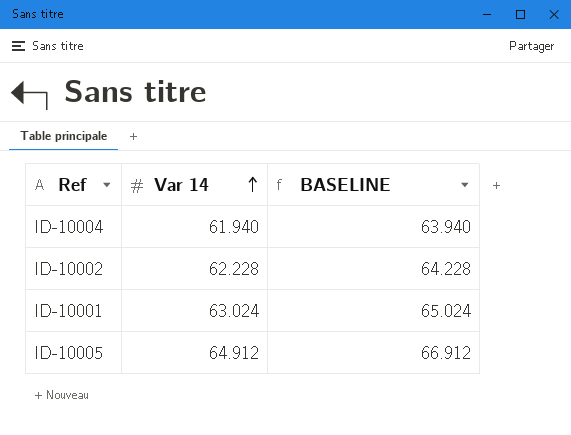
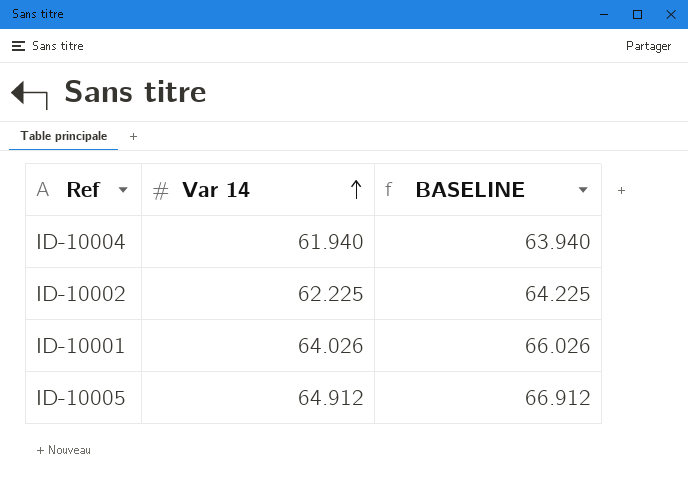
ID-10002 | Var 14: 62.228 -> 62.225
ID-10002 | BASELINE: 64.228 -> 64.225
ID-10001 | Var 14: 63.024 -> 64.026
ID-10001 | BASELINE: 65.024 -> 66.026

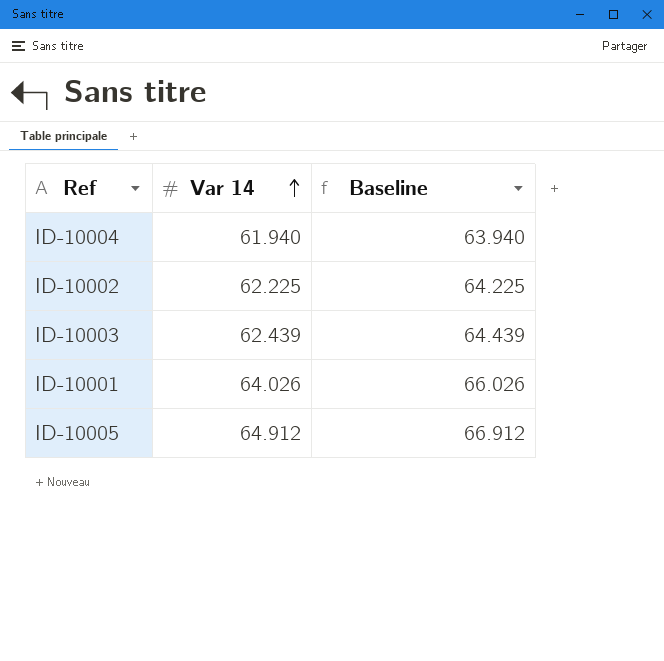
column name: BASELINE -> Baseline
row ID-10003: none -> 62.439 | 64.439

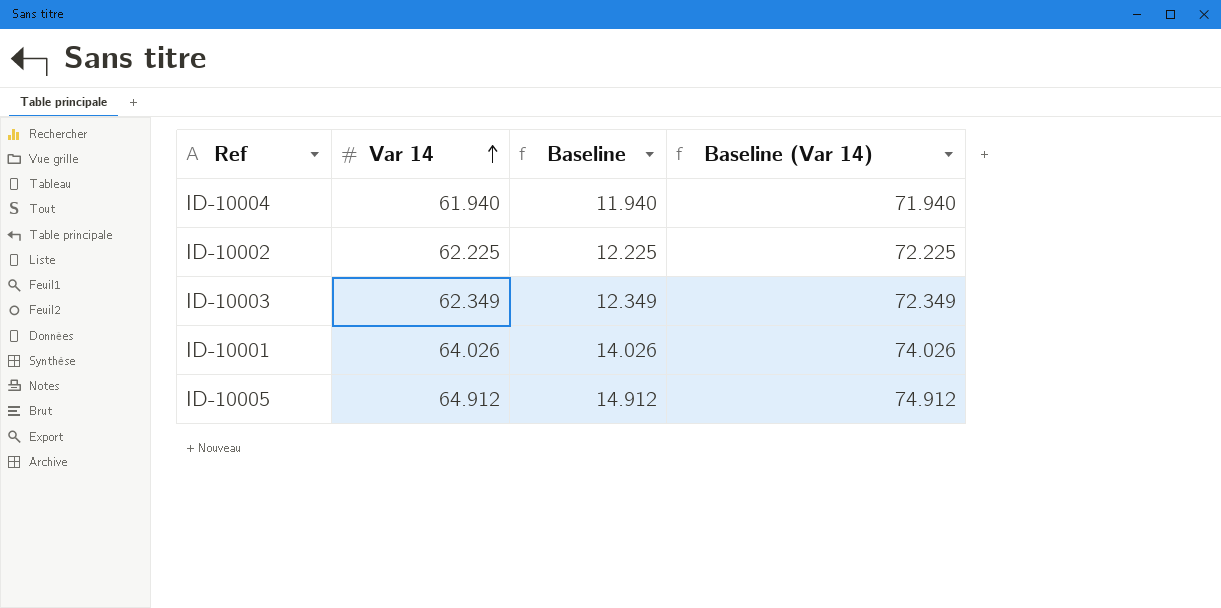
column Baseline | formula: [Var 14] + 2 -> [Var 14] - 50
column Baseline (Var 14) | formula: none -> [Var 14] + 10
ID-10003 | Var 14: 62.439 -> 62.349

